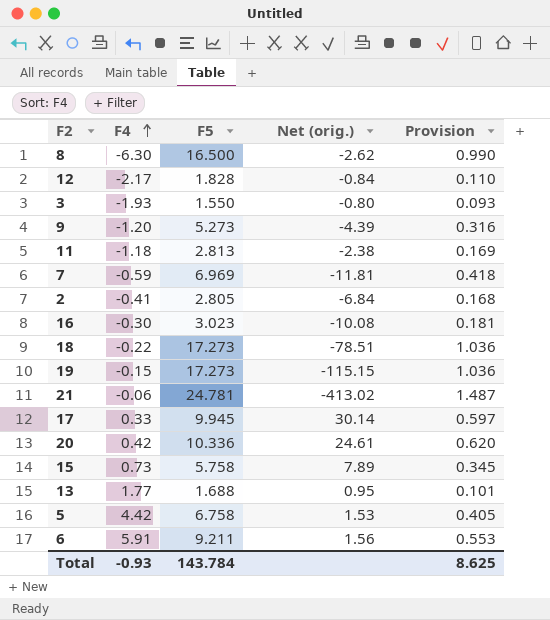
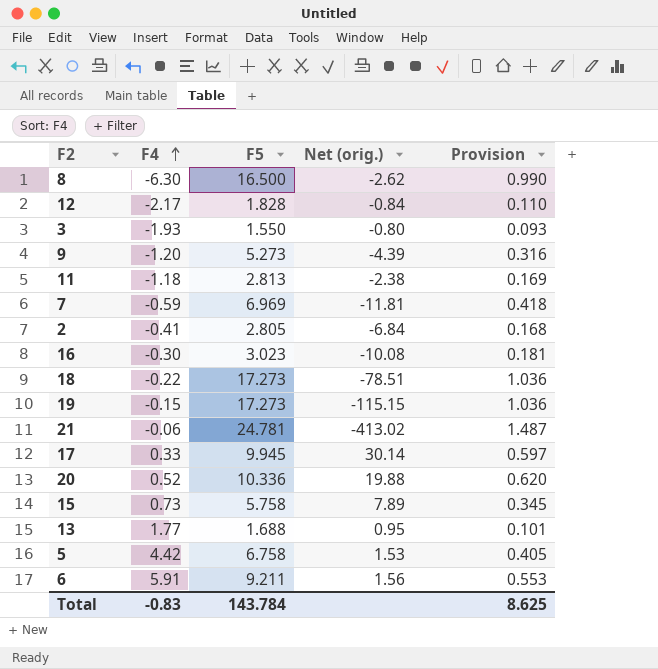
20 | F4: 0.42 -> 0.52
20 | Net (orig.): 24.61 -> 19.88
Total | F4: -0.93 -> -0.83

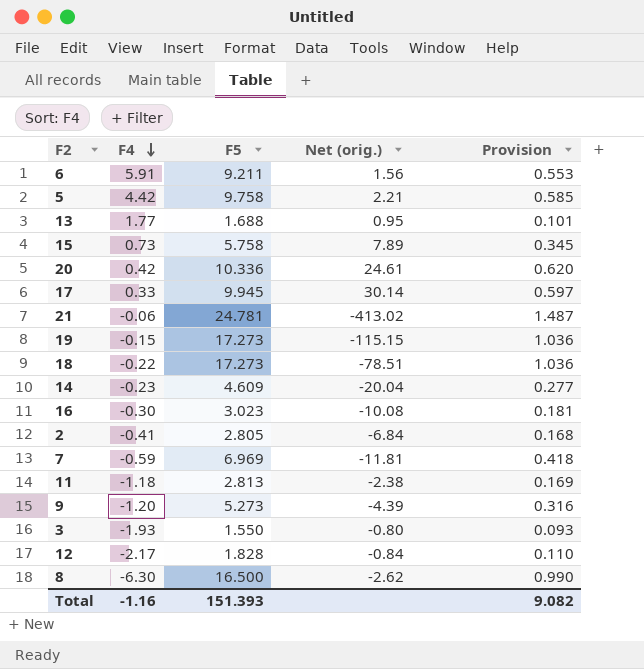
row order: F4 ascending -> F4 descending
5 | F5: 6.758 -> 9.758
5 | Net (orig.): 1.53 -> 2.21
5 | Provision: 0.405 -> 0.585
20 | F4: 0.52 -> 0.42
20 | Net (orig.): 19.88 -> 24.61
row 14: none -> -0.23 | 4.609 | -20.04 | 0.277
Total | F4: -0.83 -> -1.16
Total | F5: 143.784 -> 151.393
Total | Provision: 8.625 -> 9.082

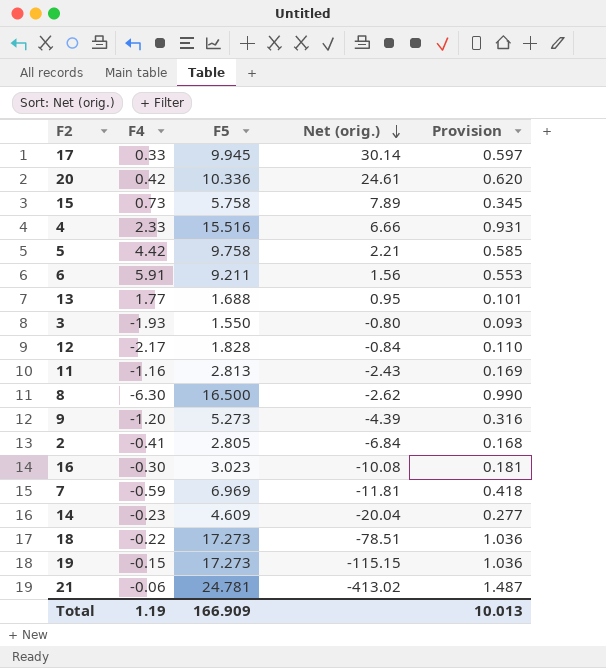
row order: F4 descending -> Net (orig.) descending
row 4: none -> 2.33 | 15.516 | 6.66 | 0.931
11 | F4: -1.18 -> -1.16
11 | Net (orig.): -2.38 -> -2.43
Total | F4: -1.16 -> 1.19
Total | F5: 151.393 -> 166.909
Total | Provision: 9.082 -> 10.013

